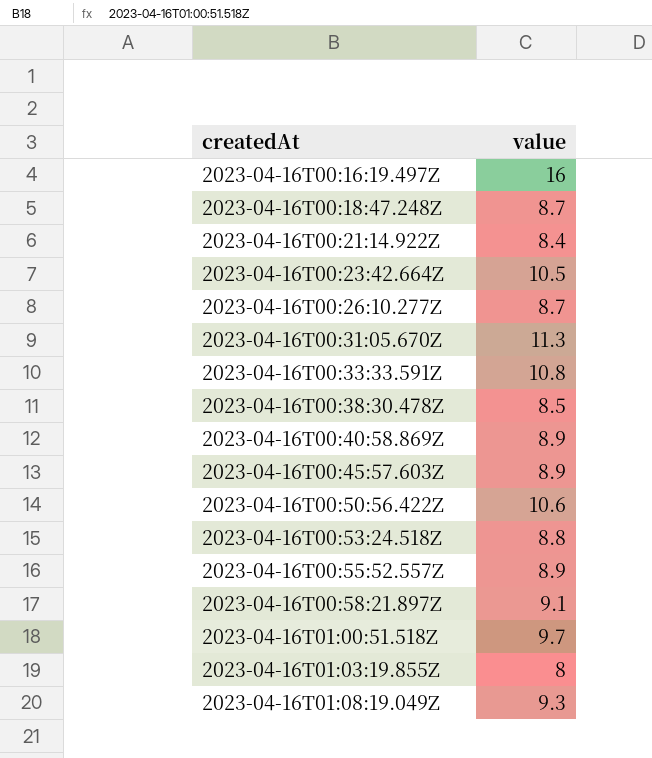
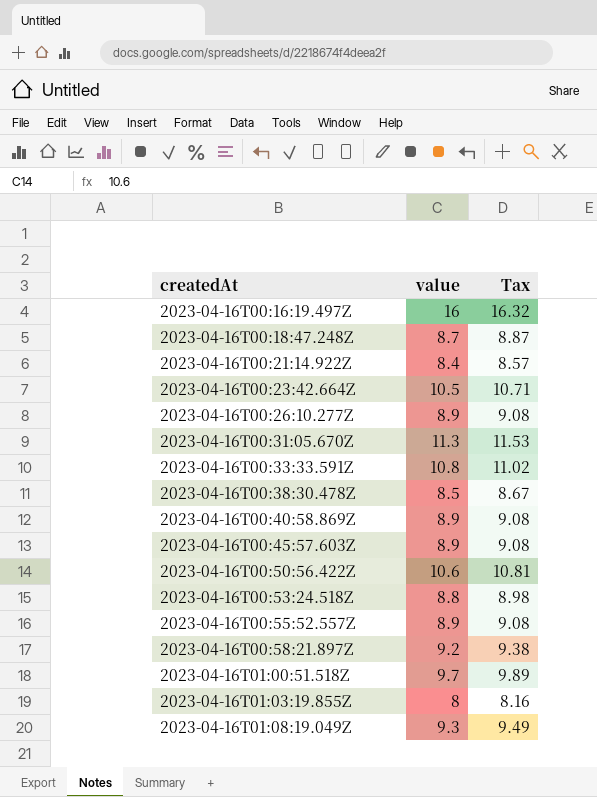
column Tax | formula: none -> [value] * 1.02
2023-04-16T00:26:10.277Z | value: 8.7 -> 8.9
2023-04-16T00:58:21.897Z | value: 9.1 -> 9.2

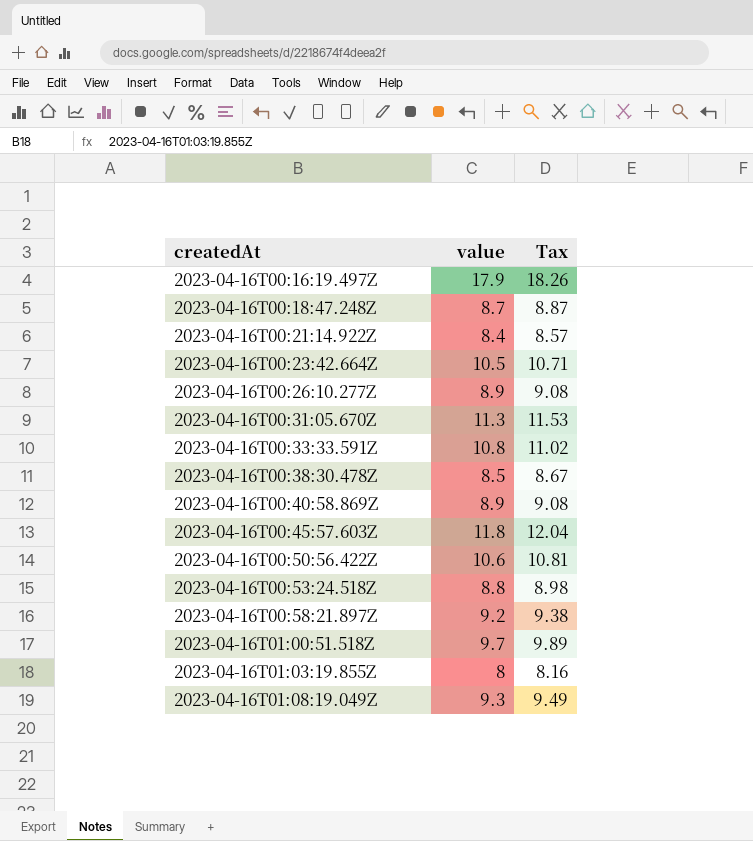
row 2023-04-16T00:55:52.557Z: 8.9 | 9.08 -> none
2023-04-16T00:16:19.497Z | value: 16 -> 17.9
2023-04-16T00:16:19.497Z | Tax: 16.32 -> 18.26
2023-04-16T00:45:57.603Z | value: 8.9 -> 11.8
2023-04-16T00:45:57.603Z | Tax: 9.08 -> 12.04

